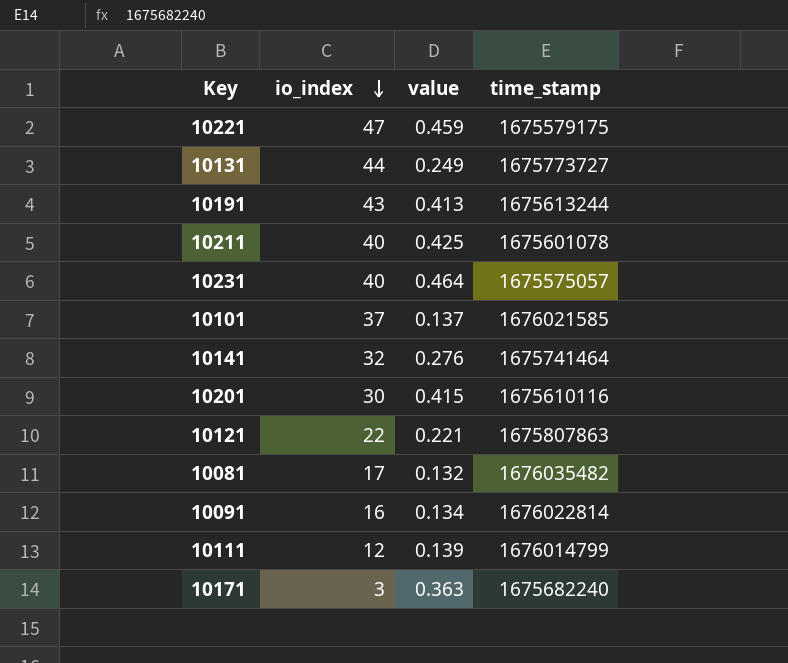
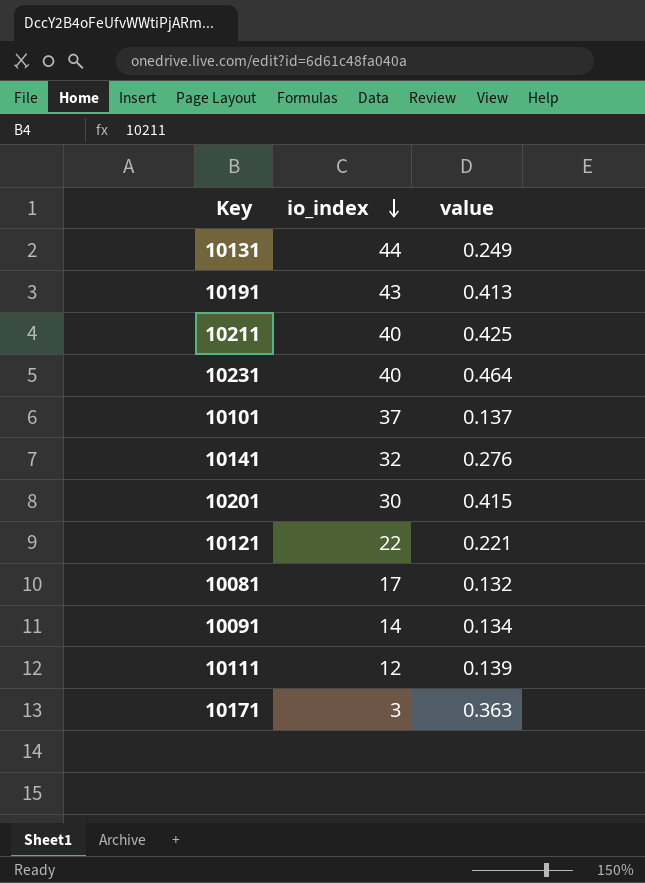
column time_stamp | position: 4 -> none
row 10221: 47 | 0.459 | 1675579175 -> none
10091 | io_index: 16 -> 14

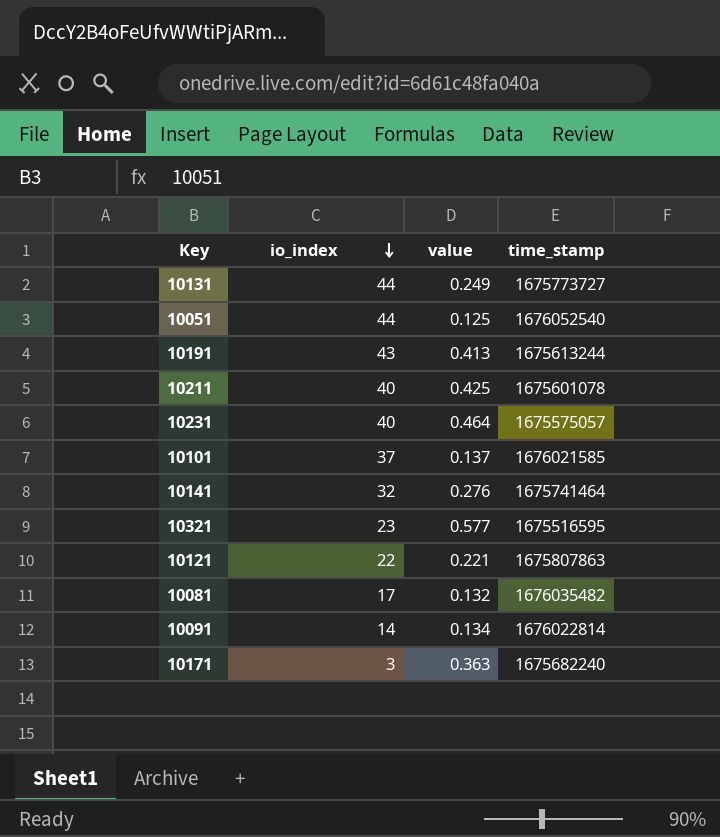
column time_stamp | position: none -> 4
row 10201: 30 | 0.415 -> none
row 10111: 12 | 0.139 -> none
row 10051: none -> 44 | 0.125 | 1676052540
row 10321: none -> 23 | 0.577 | 1675516595

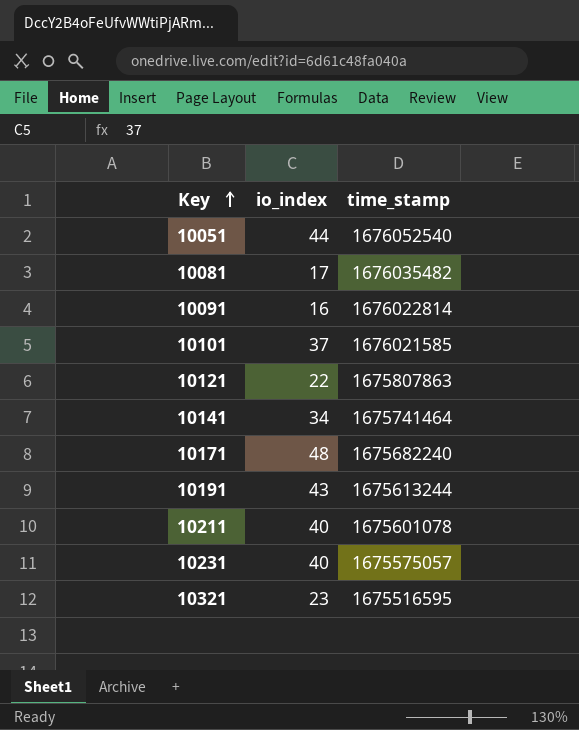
row order: io_index descending -> Key ascending
column value | position: 3 -> none
row 10131: 44 | 0.249 | 1675773727 -> none
10091 | io_index: 14 -> 16
10141 | io_index: 32 -> 34
10171 | io_index: 3 -> 48

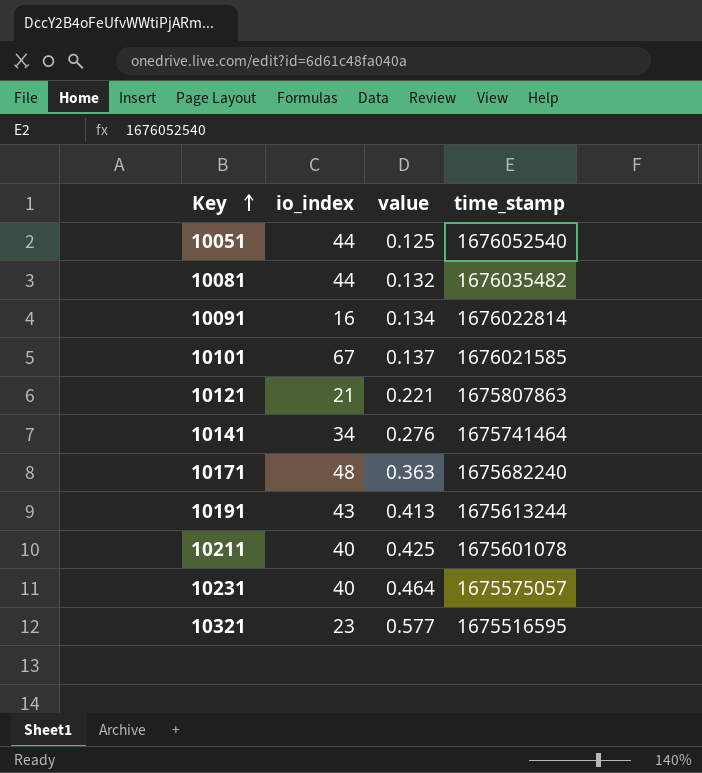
column value | position: none -> 3
10081 | io_index: 17 -> 44
10101 | io_index: 37 -> 67
10121 | io_index: 22 -> 21

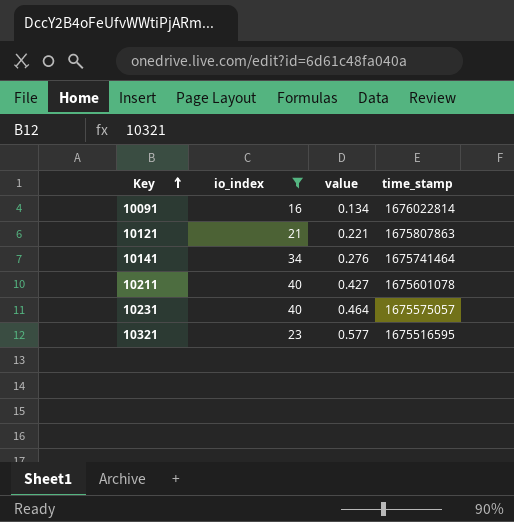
filter: none -> io_index <= 40
10211 | value: 0.425 -> 0.427

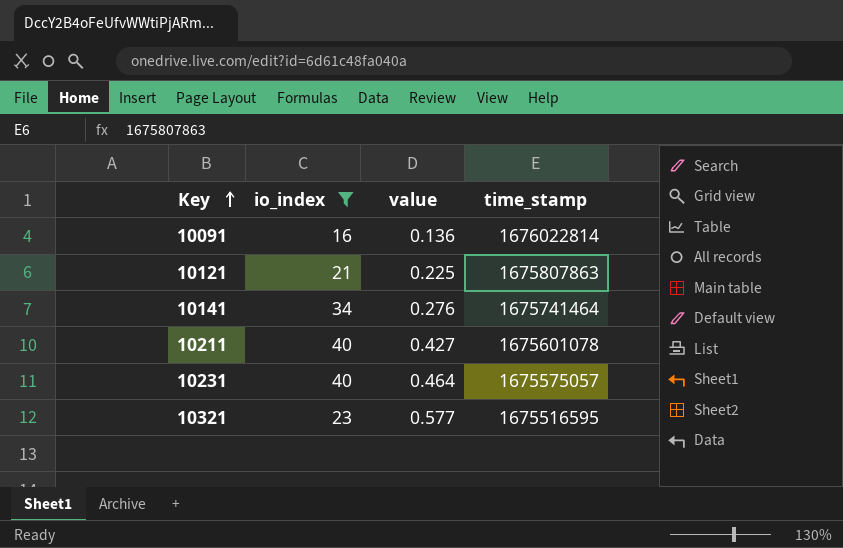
10091 | value: 0.134 -> 0.136
10121 | value: 0.221 -> 0.225

